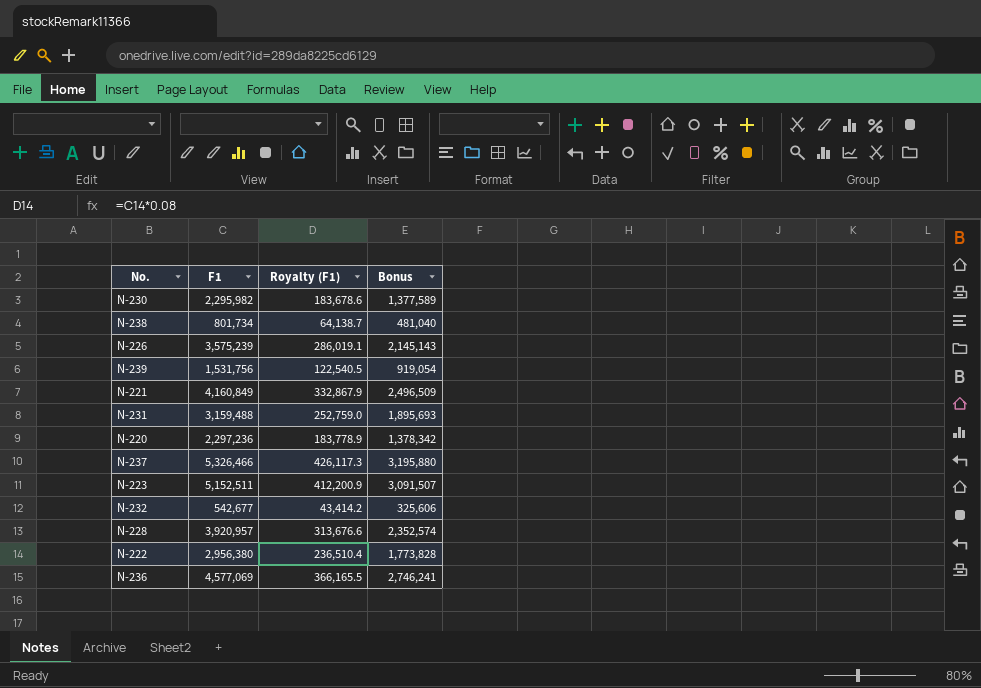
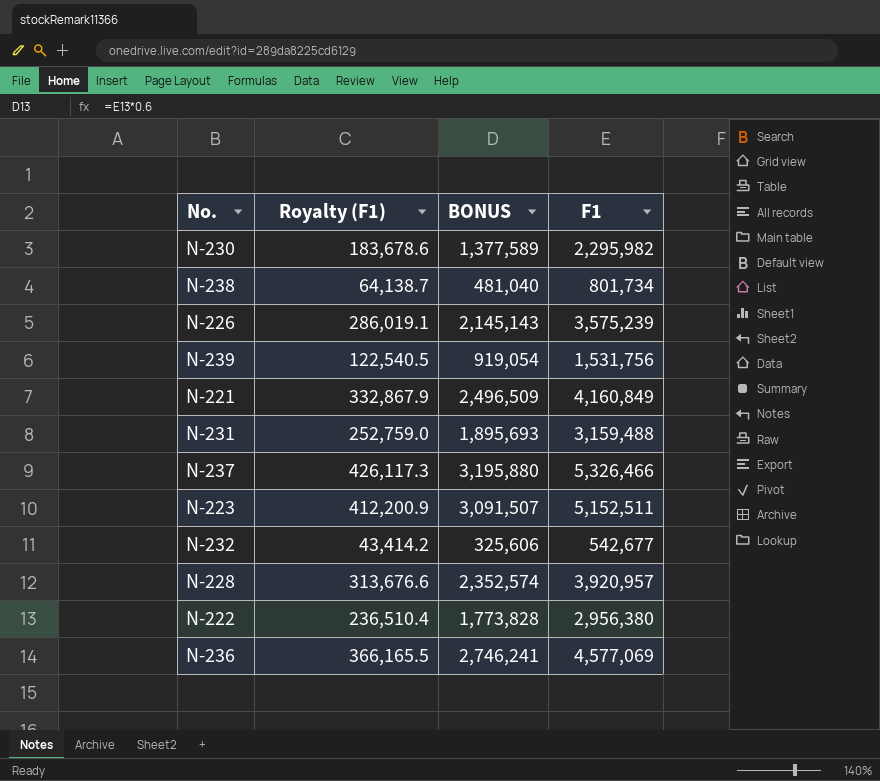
column name: Bonus -> BONUS
column F1 | position: 2 -> 4
row N-220: 2,297,236 | 183,778.9 | 1,378,342 -> none

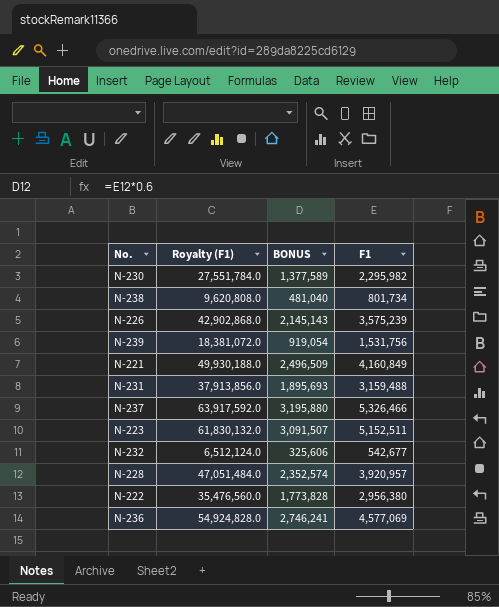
column Royalty (F1) | formula: [F1] * 0.08 -> [F1] * 12

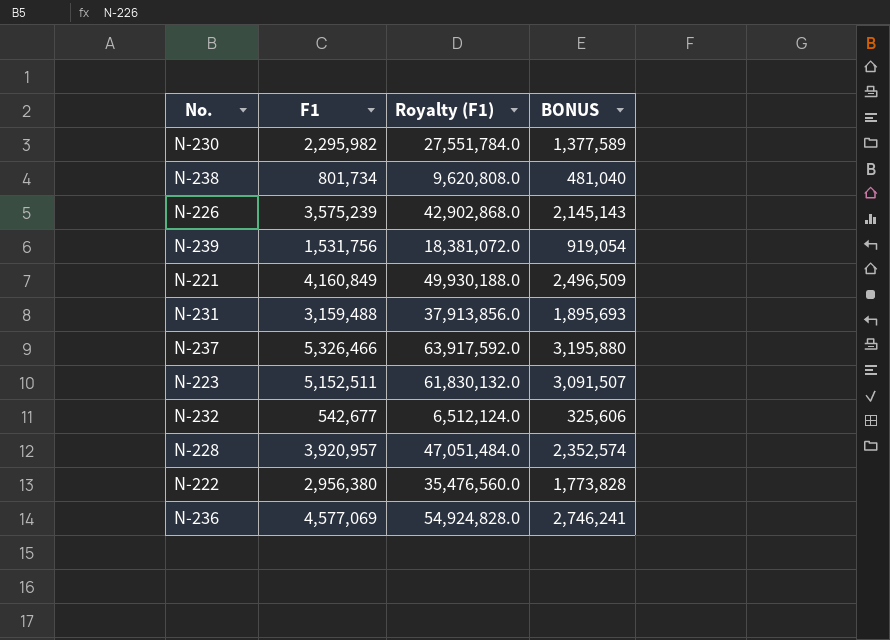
column F1 | position: 4 -> 2

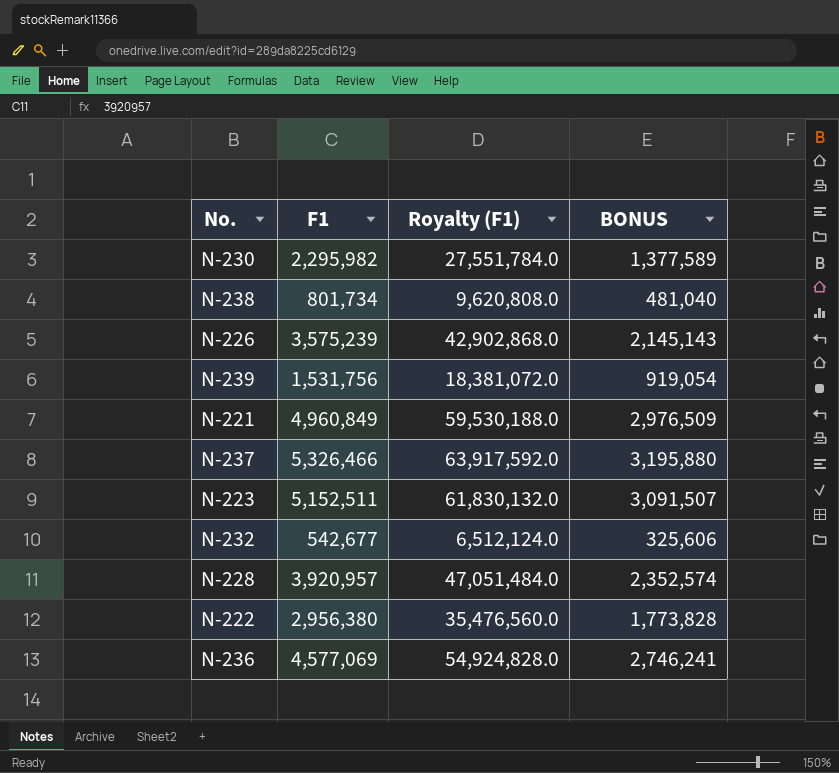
row N-231: 3,159,488 | 37,913,856.0 | 1,895,693 -> none
N-221 | F1: 4,160,849 -> 4,960,849
N-221 | Royalty (F1): 49,930,188.0 -> 59,530,188.0
N-221 | BONUS: 2,496,509 -> 2,976,509

